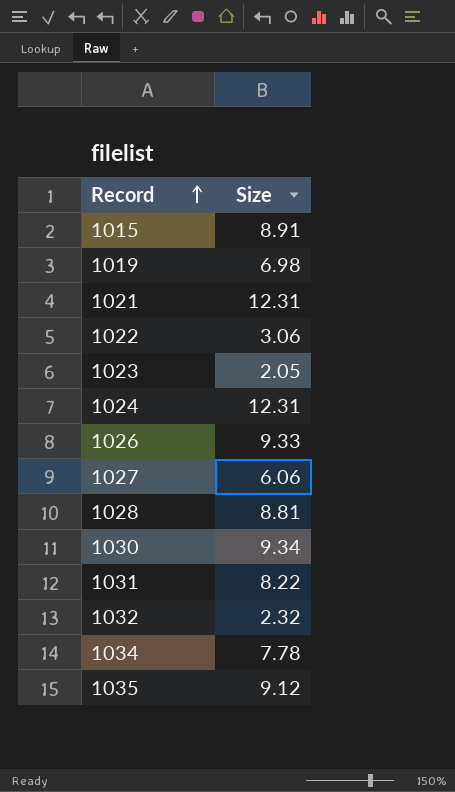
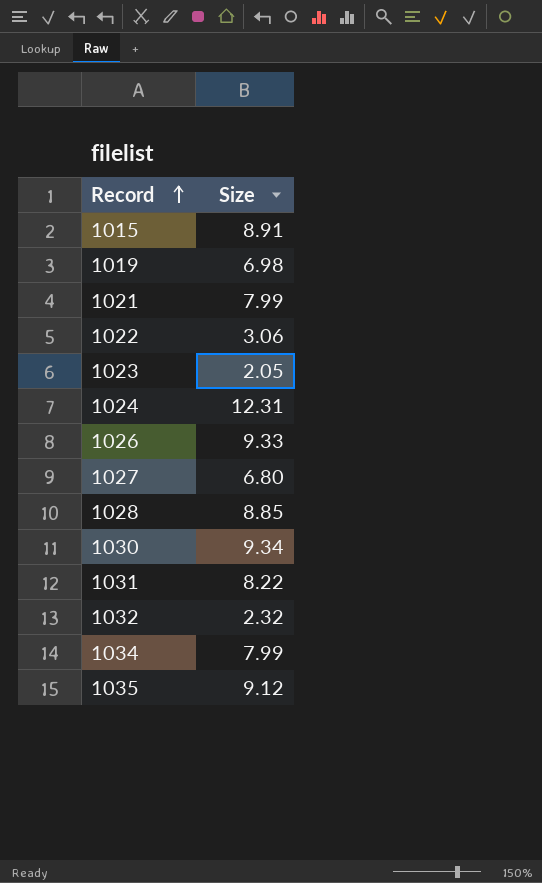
1021 | Size: 12.31 -> 7.99
1027 | Size: 6.06 -> 6.80
1028 | Size: 8.81 -> 8.85
1034 | Size: 7.78 -> 7.99

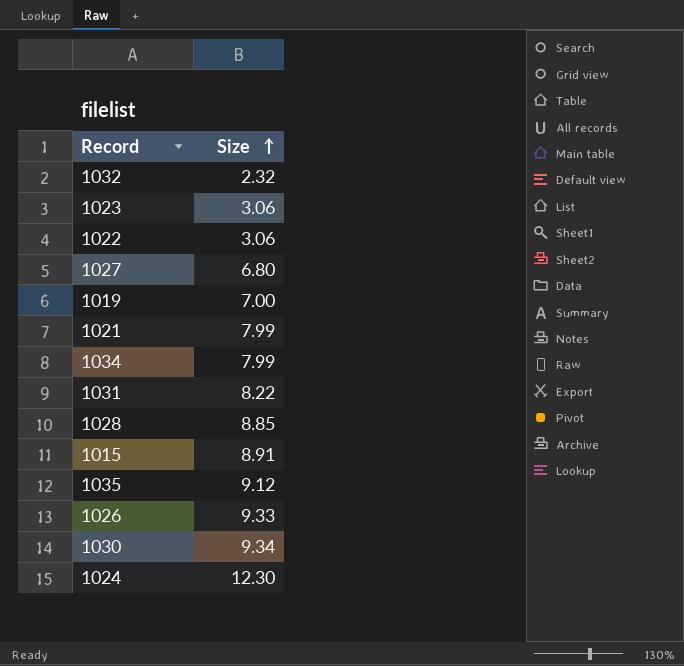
row order: Record ascending -> Size ascending
1023 | Size: 2.05 -> 3.06
1019 | Size: 6.98 -> 7.00
1024 | Size: 12.31 -> 12.30

